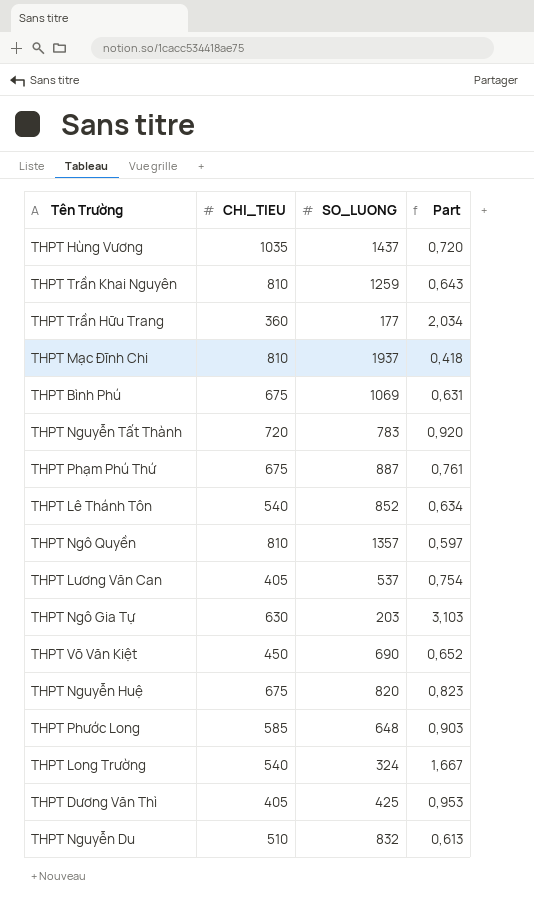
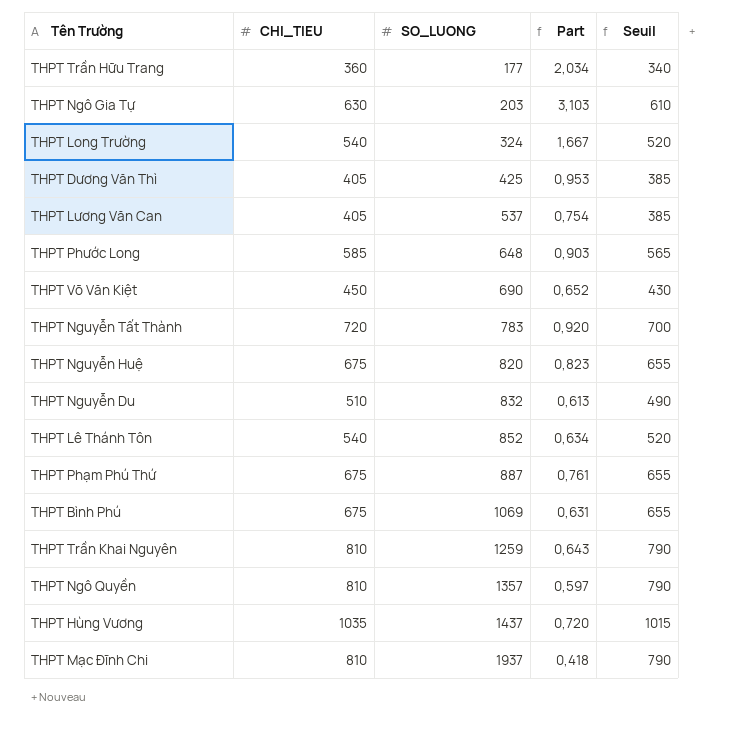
row order: none -> SO_LUONG ascending
column Seuil | formula: none -> [CHI_TIEU] - 20

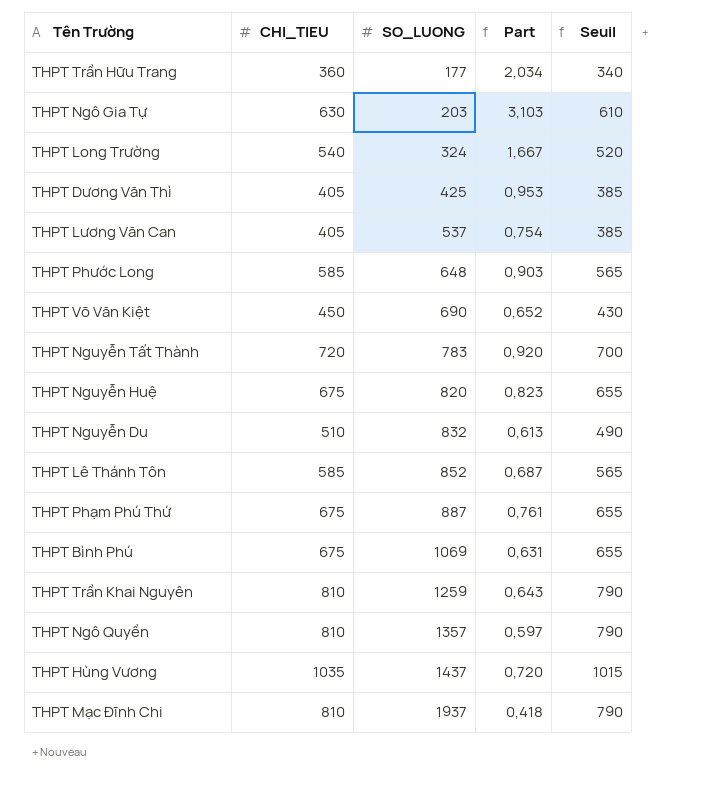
THPT Lê Thánh Tôn | CHI_TIEU: 540 -> 585
THPT Lê Thánh Tôn | Part: 0,634 -> 0,687
THPT Lê Thánh Tôn | Seuil: 520 -> 565

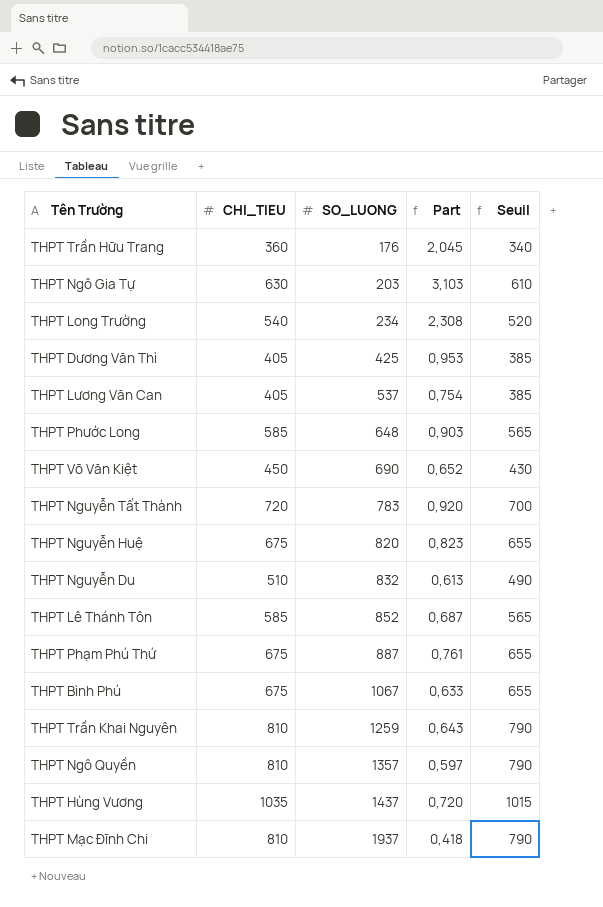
THPT Trần Hữu Trang | SO_LUONG: 177 -> 176
THPT Trần Hữu Trang | Part: 2,034 -> 2,045
THPT Long Trường | SO_LUONG: 324 -> 234
THPT Long Trường | Part: 1,667 -> 2,308
THPT Bình Phú | SO_LUONG: 1069 -> 1067
THPT Bình Phú | Part: 0,631 -> 0,633

